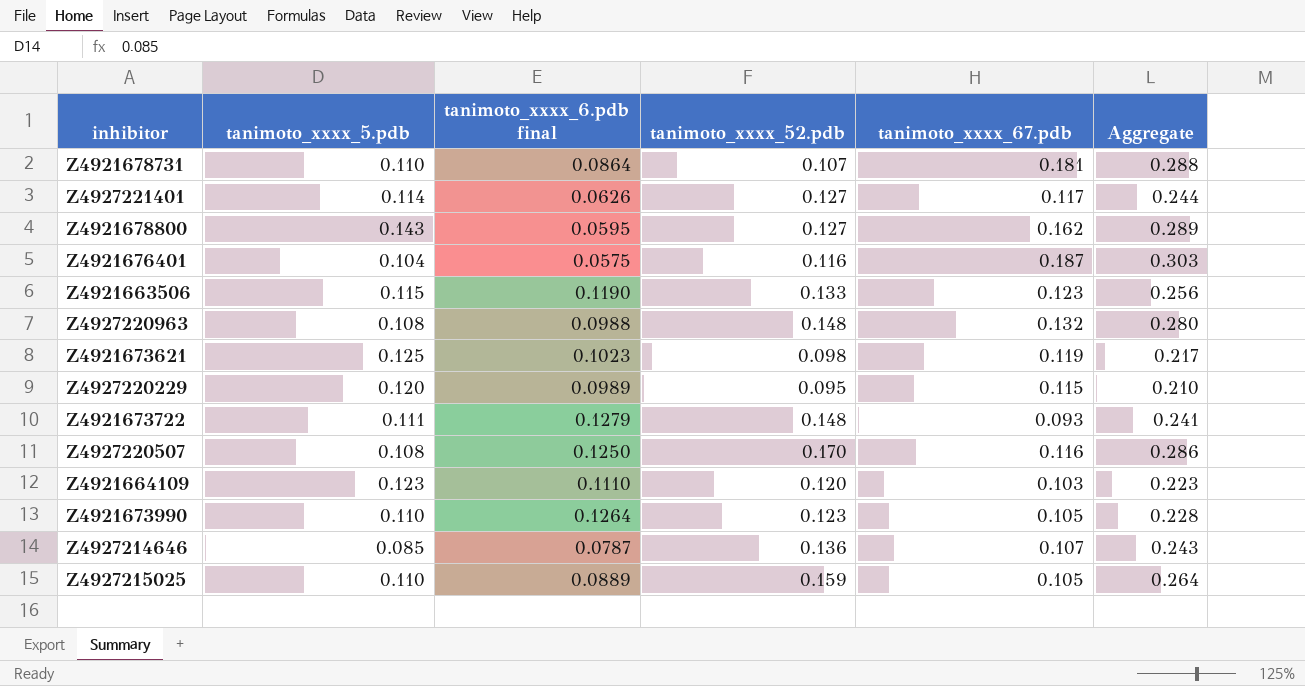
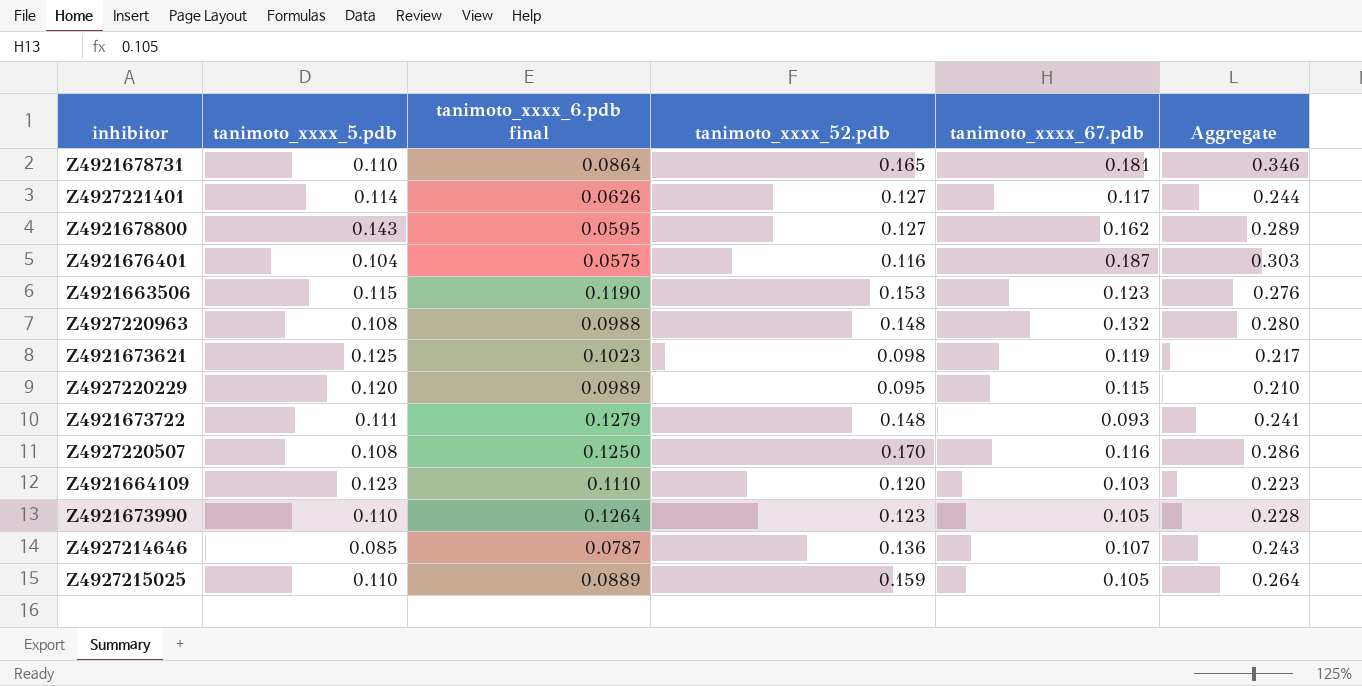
Z4921678731 | tanimoto_xxxx_52.pdb: 0.107 -> 0.165
Z4921678731 | Aggregate: 0.288 -> 0.346
Z4921663506 | tanimoto_xxxx_52.pdb: 0.133 -> 0.153
Z4921663506 | Aggregate: 0.256 -> 0.276

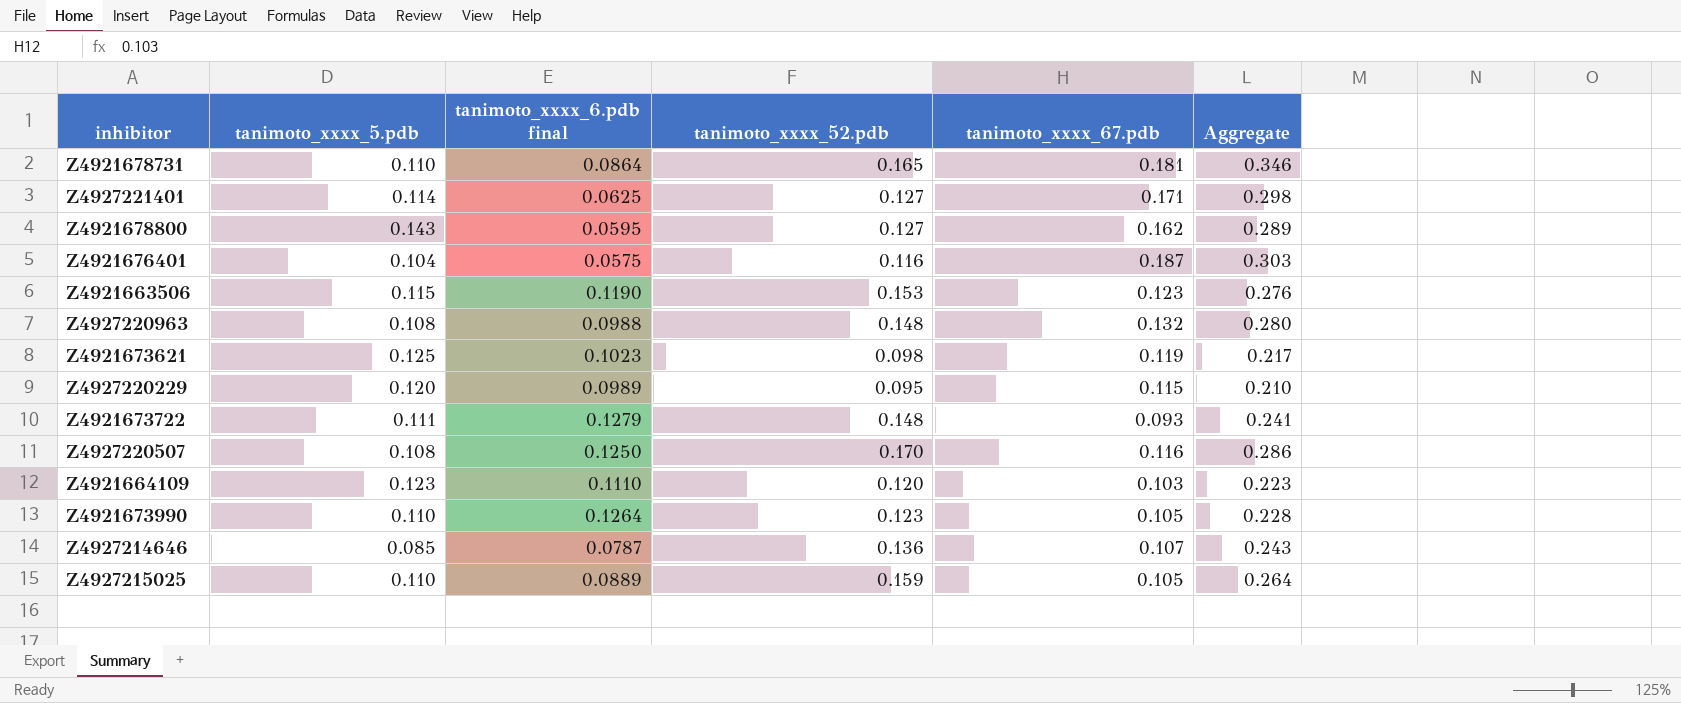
Z4927221401 | tanimoto_xxxx_6.pdb final: 0.0626 -> 0.0625
Z4927221401 | tanimoto_xxxx_67.pdb: 0.117 -> 0.171
Z4927221401 | Aggregate: 0.244 -> 0.298

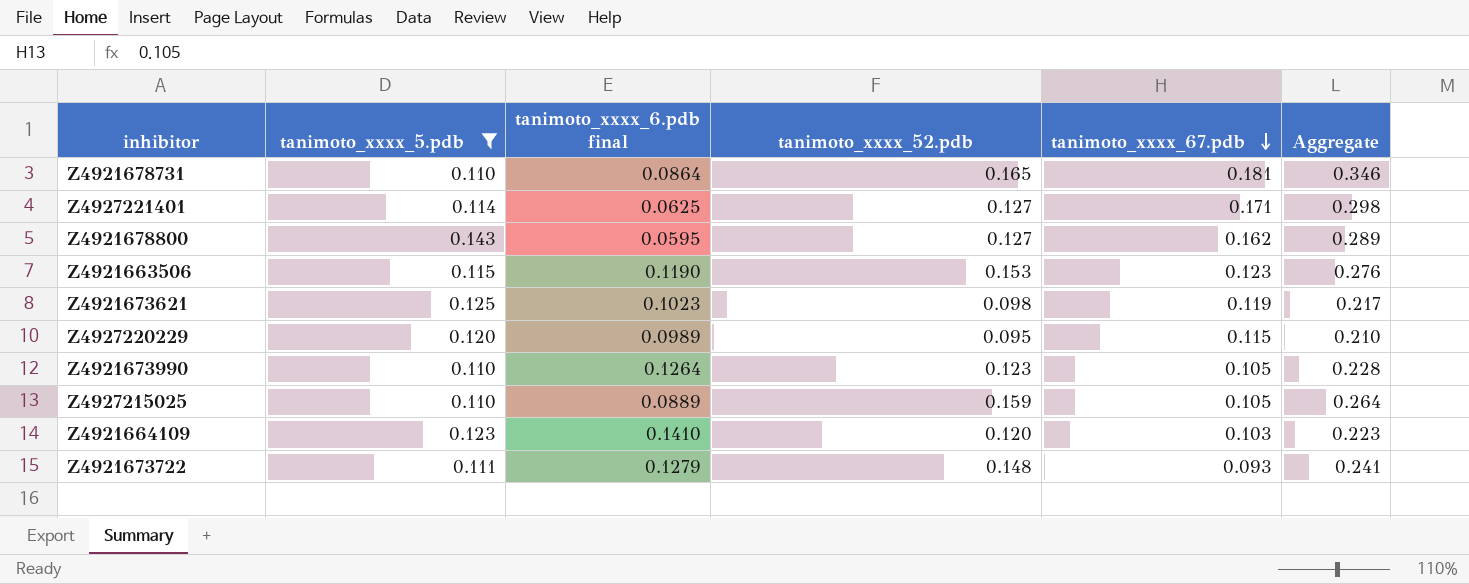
filter: none -> tanimoto_xxxx_5.pdb >= 0.110
row order: none -> tanimoto_xxxx_67.pdb descending
Z4921664109 | tanimoto_xxxx_6.pdb final: 0.1110 -> 0.1410

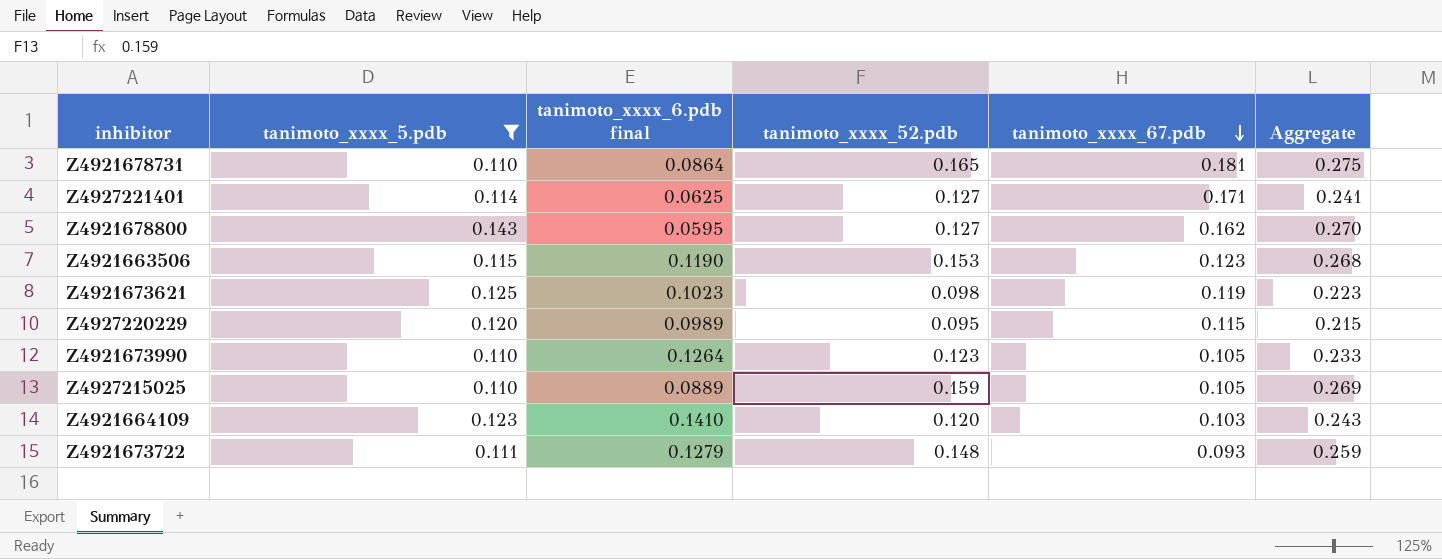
column Aggregate | formula: [tanimoto_xxxx_52.pdb] + [tanimoto_xxxx_67.pdb] -> [tanimoto_xxxx_5.pdb] + [tanimoto_xxxx_52.pdb]

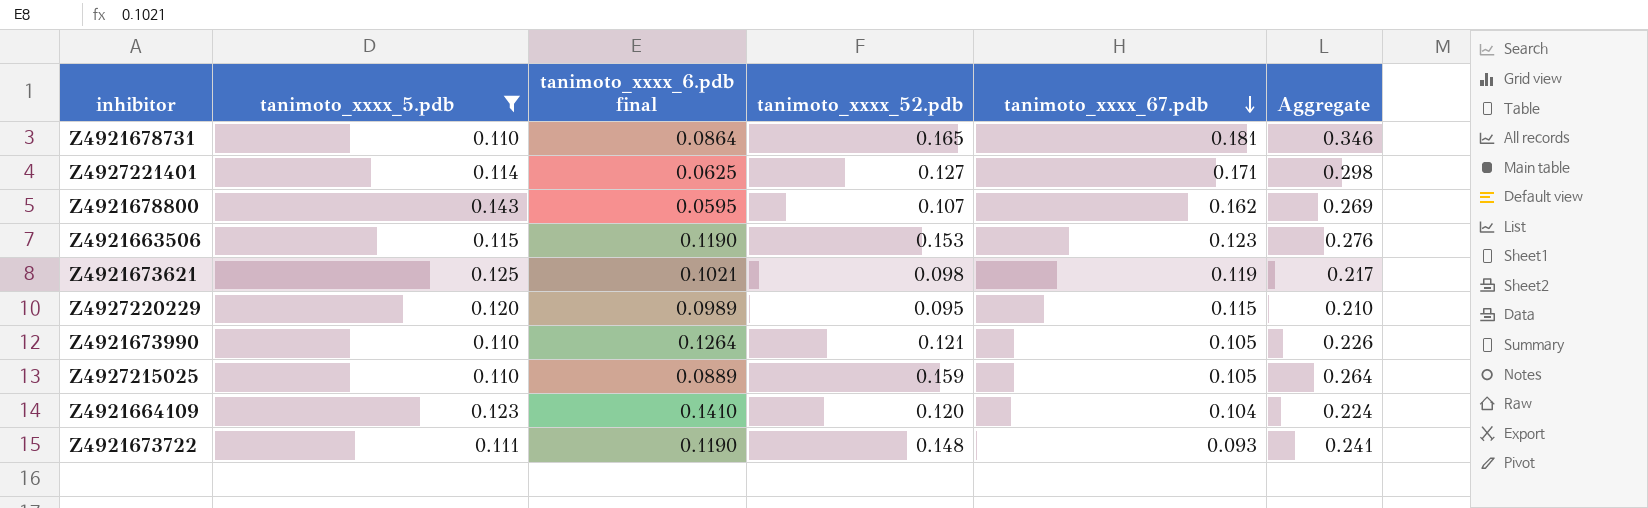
column Aggregate | formula: [tanimoto_xxxx_5.pdb] + [tanimoto_xxxx_52.pdb] -> [tanimoto_xxxx_52.pdb] + [tanimoto_xxxx_67.pdb]
Z4921678800 | tanimoto_xxxx_52.pdb: 0.127 -> 0.107
Z4921673621 | tanimoto_xxxx_6.pdb final: 0.1023 -> 0.1021
Z4921673990 | tanimoto_xxxx_52.pdb: 0.123 -> 0.121
Z4921664109 | tanimoto_xxxx_67.pdb: 0.103 -> 0.104
Z4921673722 | tanimoto_xxxx_6.pdb final: 0.1279 -> 0.1190

